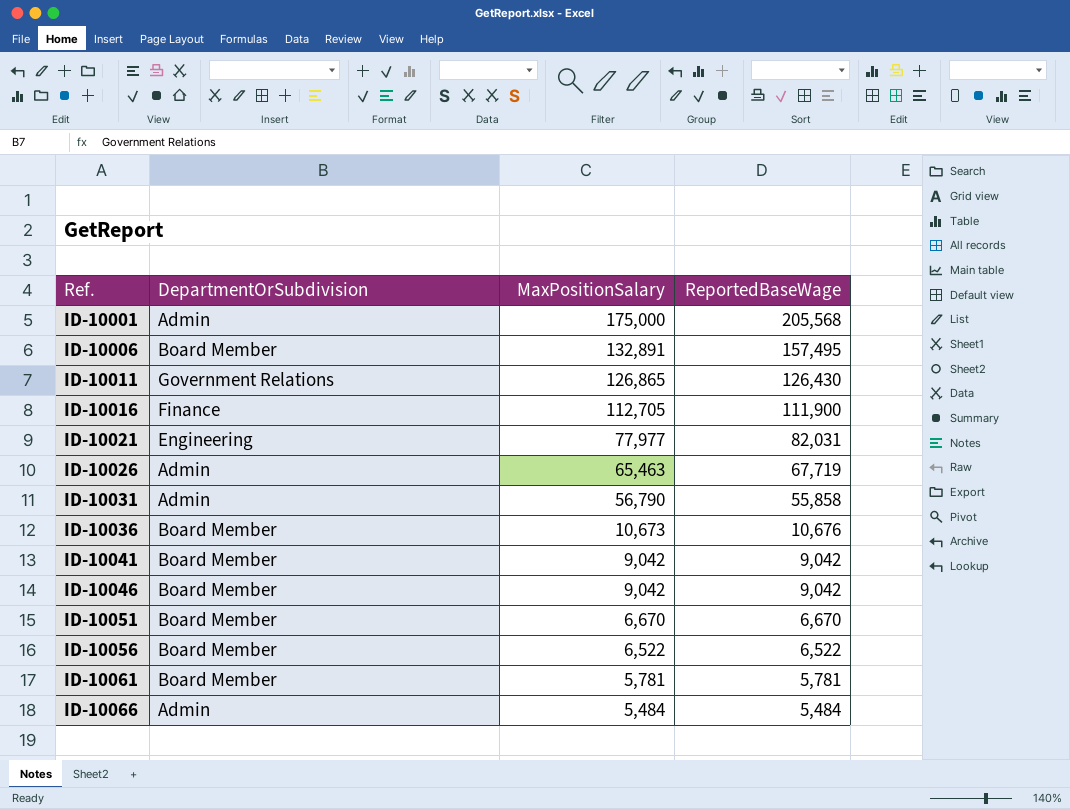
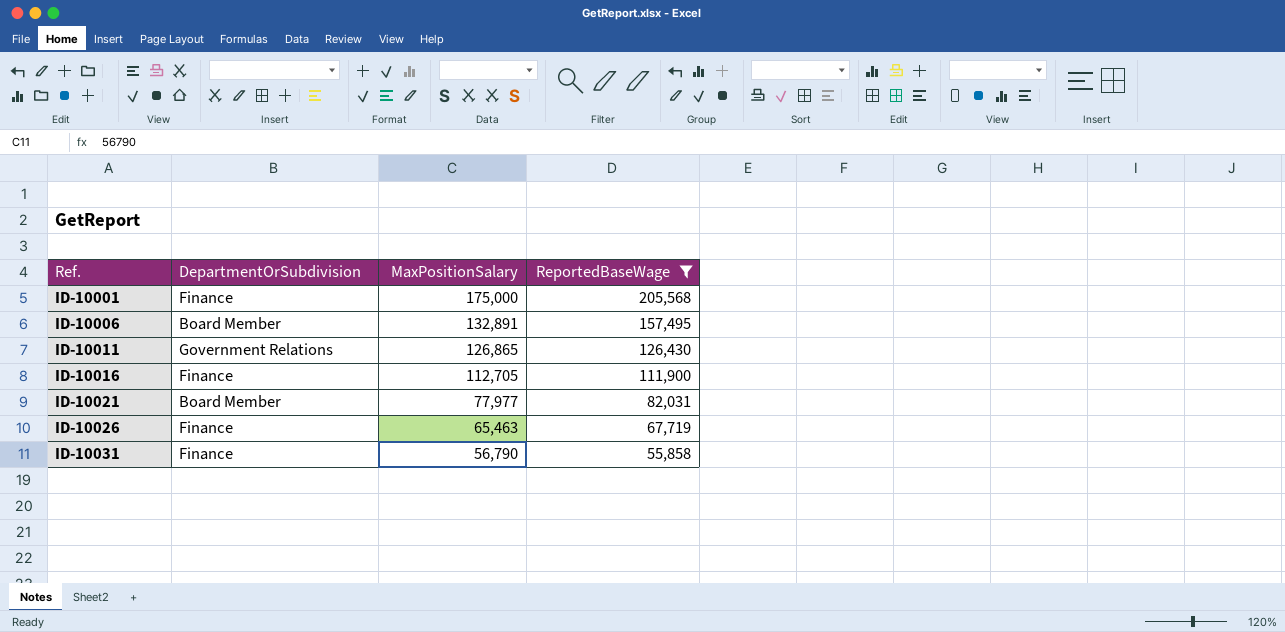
filter: none -> ReportedBaseWage >= 55,858
ID-10001 | DepartmentOrSubdivision: Admin -> Finance
ID-10021 | DepartmentOrSubdivision: Engineering -> Board Member
ID-10026 | DepartmentOrSubdivision: Admin -> Finance
ID-10031 | DepartmentOrSubdivision: Admin -> Finance

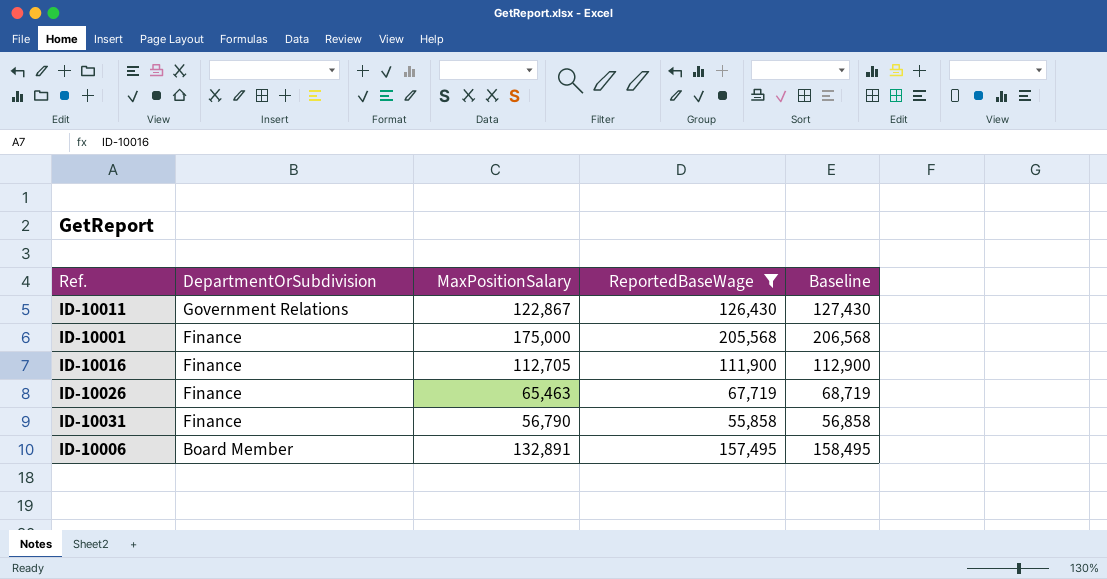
row order: Ref. ascending -> DepartmentOrSubdivision descending
column Baseline | formula: none -> [ReportedBaseWage] + 1000
row ID-10021: Board Member | 77,977 | 82,031 -> none
ID-10011 | MaxPositionSalary: 126,865 -> 122,867

